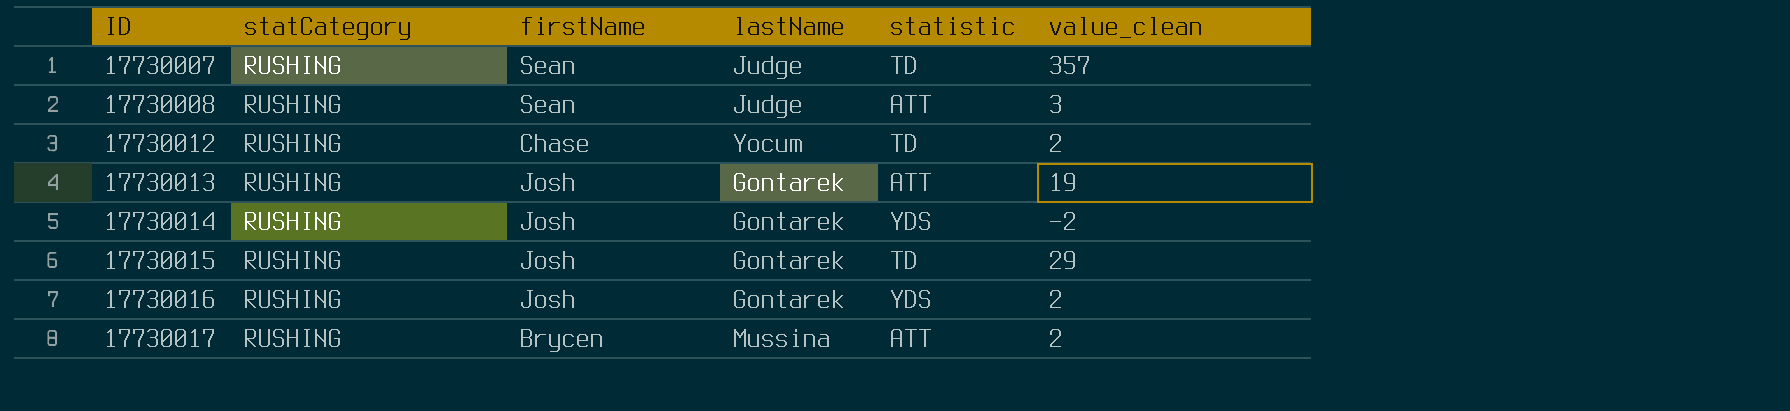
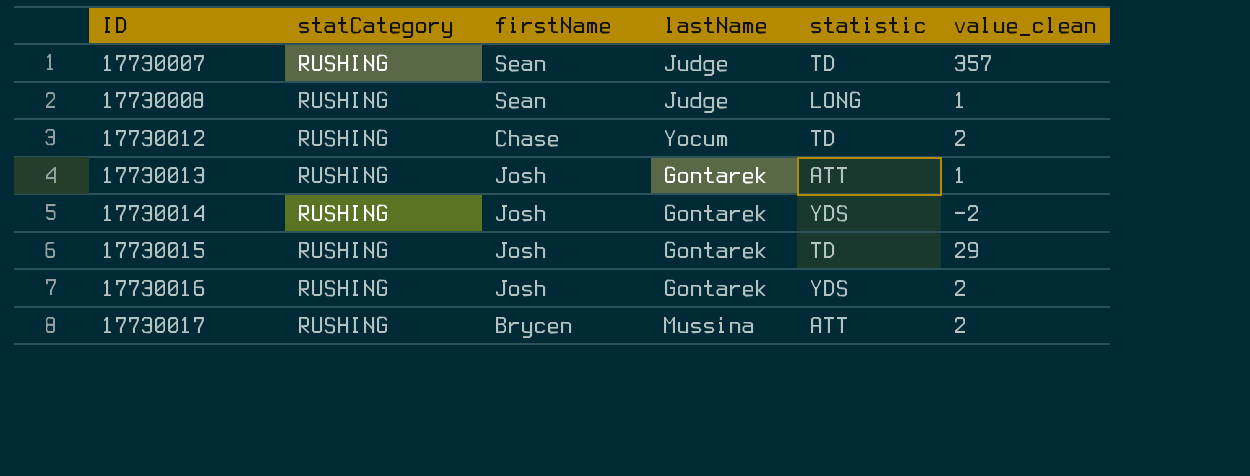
17730008 | statistic: ATT -> LONG
17730008 | value_clean: 3 -> 1
17730013 | value_clean: 19 -> 1

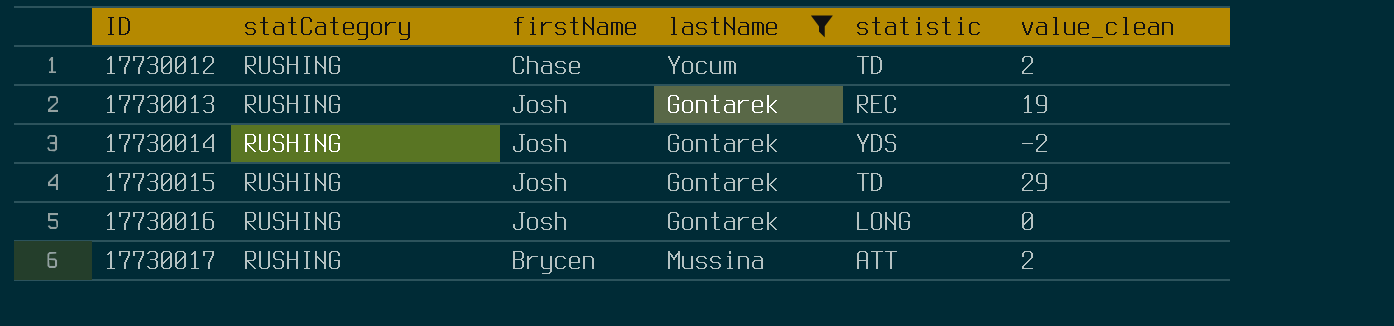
filter: none -> lastName != Judge
17730013 | statistic: ATT -> REC
17730013 | value_clean: 1 -> 19
17730016 | statistic: YDS -> LONG
17730016 | value_clean: 2 -> 0

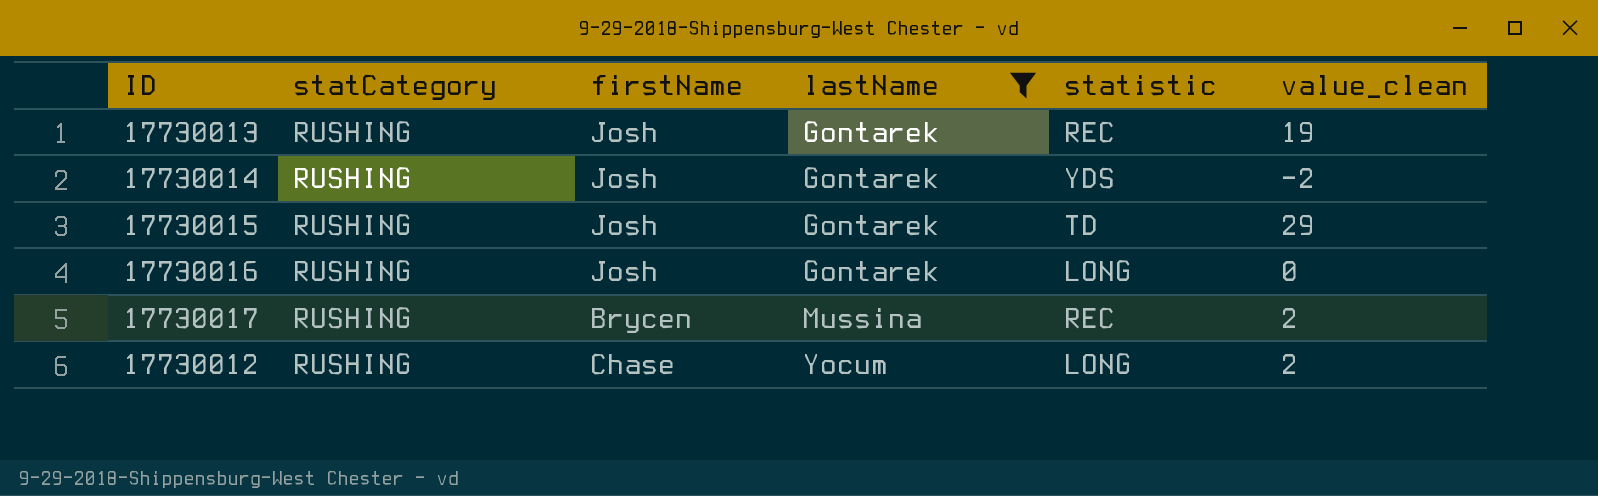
row order: ID ascending -> lastName ascending
17730017 | statistic: ATT -> REC
17730012 | statistic: TD -> LONG

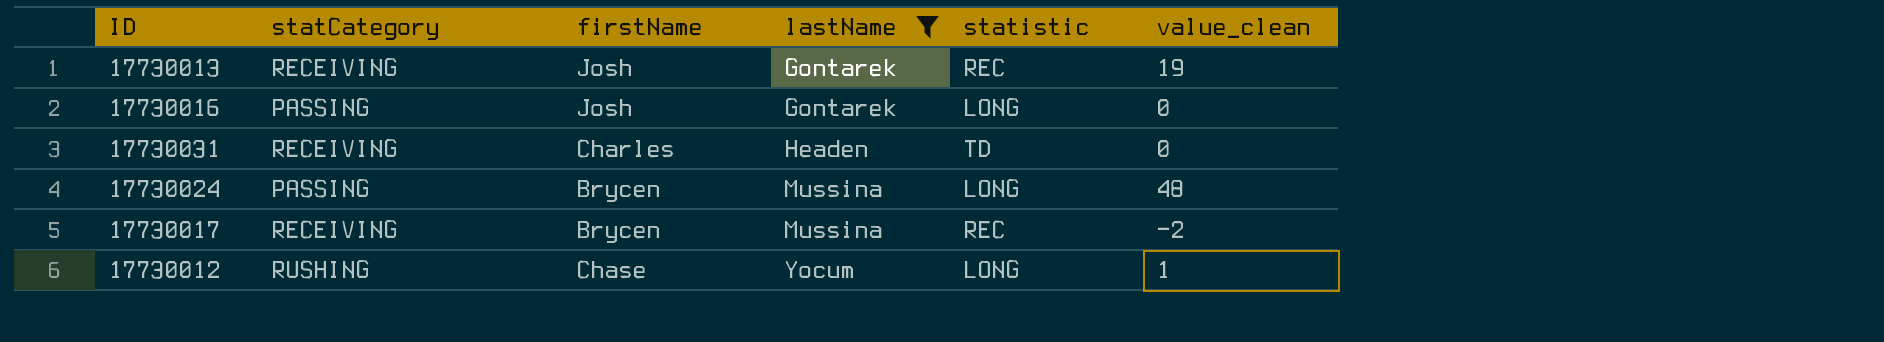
row 17730014: RUSHING | Josh | Gontarek | YDS | -2 -> none
row 17730015: RUSHING | Josh | Gontarek | TD | 29 -> none
17730013 | statCategory: RUSHING -> RECEIVING
17730016 | statCategory: RUSHING -> PASSING
row 17730031: none -> RECEIVING | Charles | Headen | TD | 0
row 17730024: none -> PASSING | Brycen | Mussina | LONG | 48
17730017 | statCategory: RUSHING -> RECEIVING
17730017 | value_clean: 2 -> -2
17730012 | value_clean: 2 -> 1

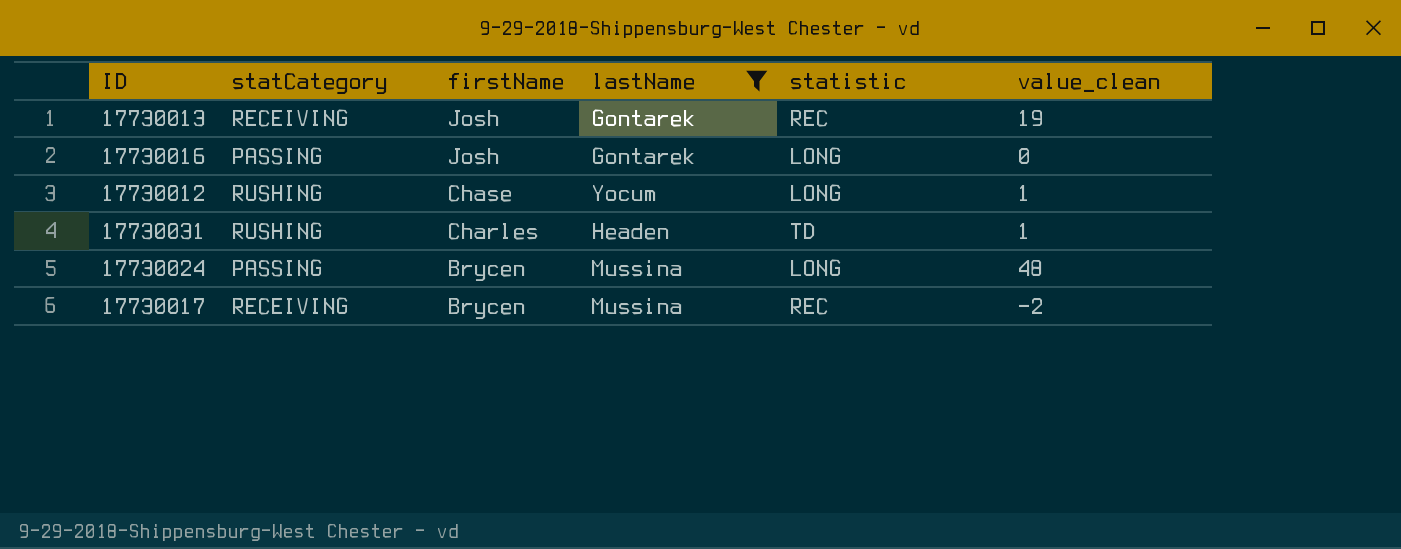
row order: lastName ascending -> firstName descending
17730031 | statCategory: RECEIVING -> RUSHING
17730031 | value_clean: 0 -> 1

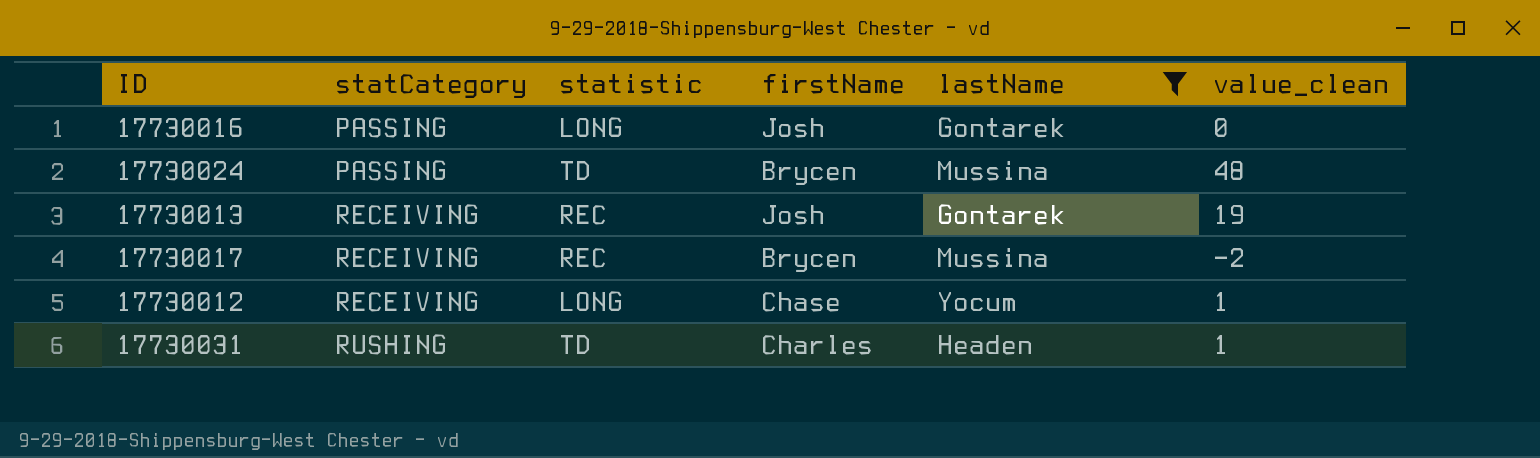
row order: firstName descending -> statCategory ascending
column statistic | position: 5 -> 3
17730024 | statistic: LONG -> TD
17730012 | statCategory: RUSHING -> RECEIVING

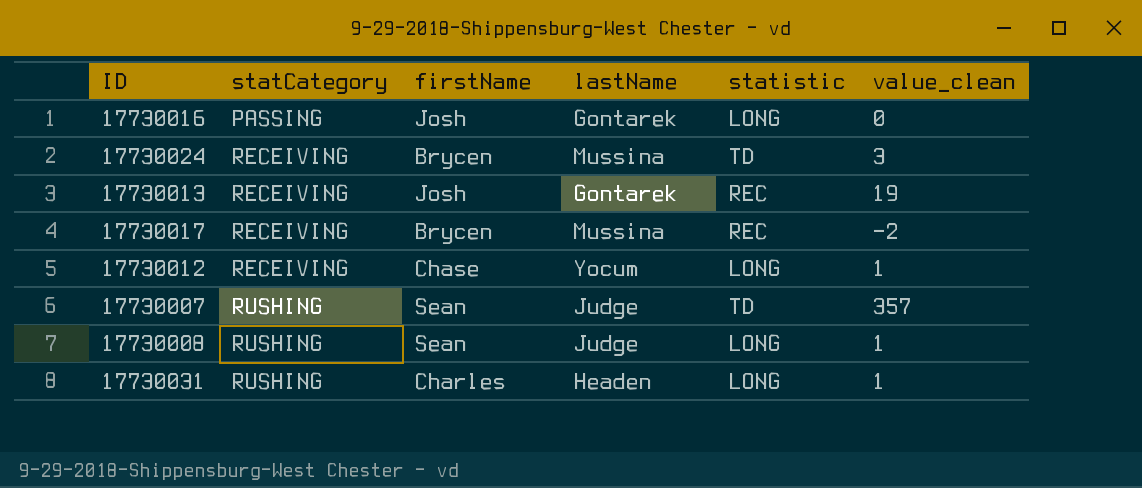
filter: lastName != Judge -> none
column statistic | position: 3 -> 5
17730024 | statCategory: PASSING -> RECEIVING
17730024 | value_clean: 48 -> 3
17730031 | statistic: TD -> LONG

